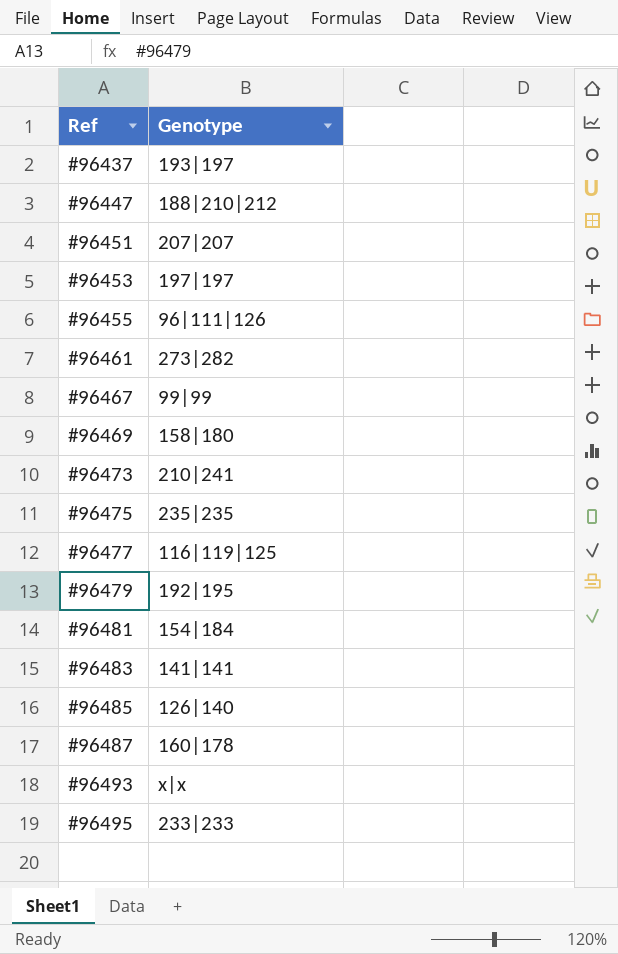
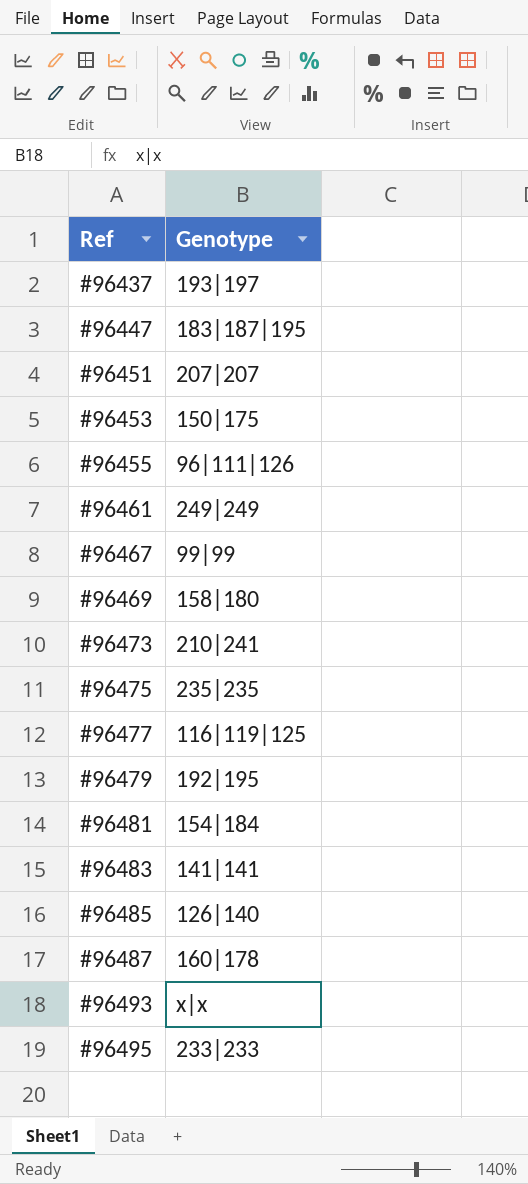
#96447 | Genotype: 188|210|212 -> 183|187|195
#96453 | Genotype: 197|197 -> 150|175
#96461 | Genotype: 273|282 -> 249|249

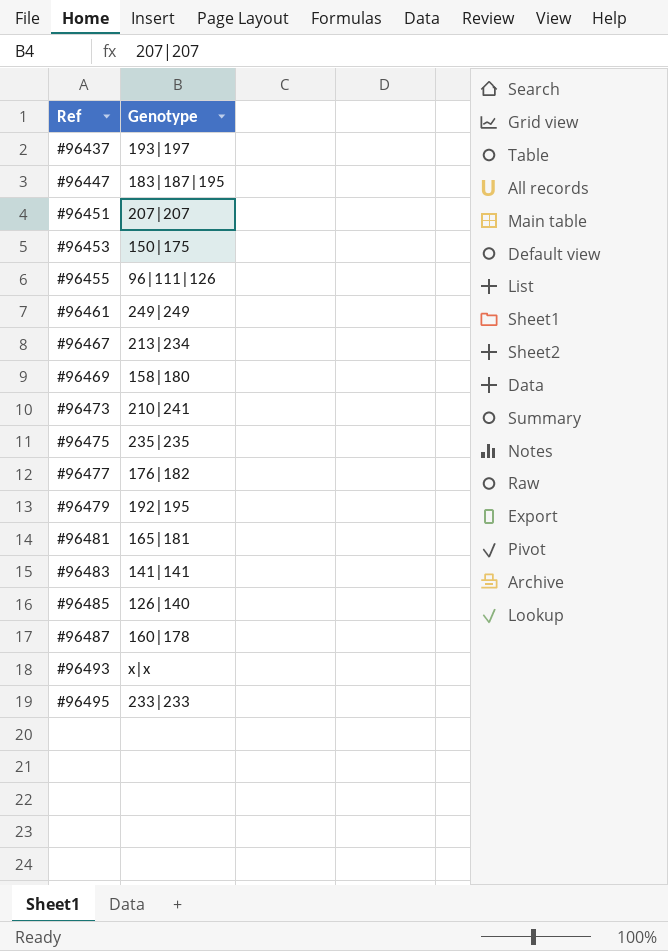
#96467 | Genotype: 99|99 -> 213|234
#96477 | Genotype: 116|119|125 -> 176|182
#96481 | Genotype: 154|184 -> 165|181

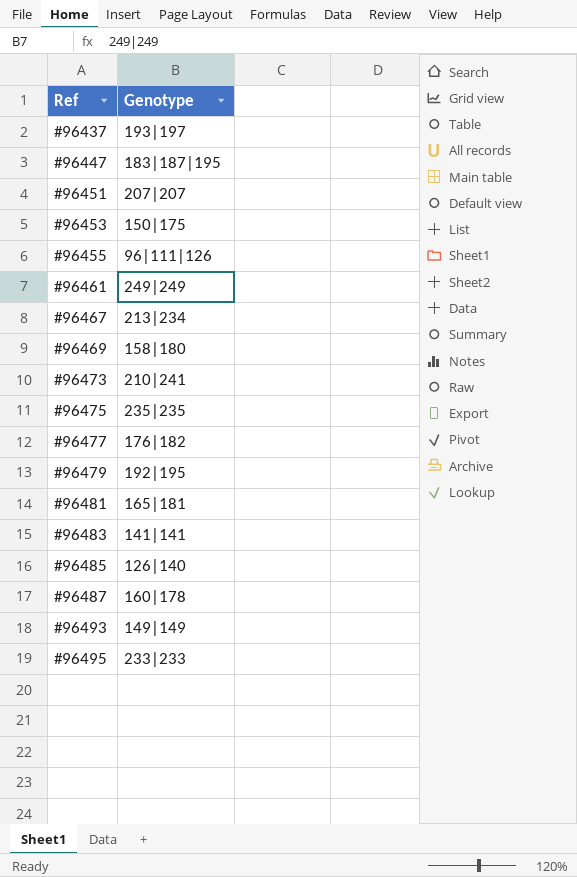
#96493 | Genotype: x|x -> 149|149

